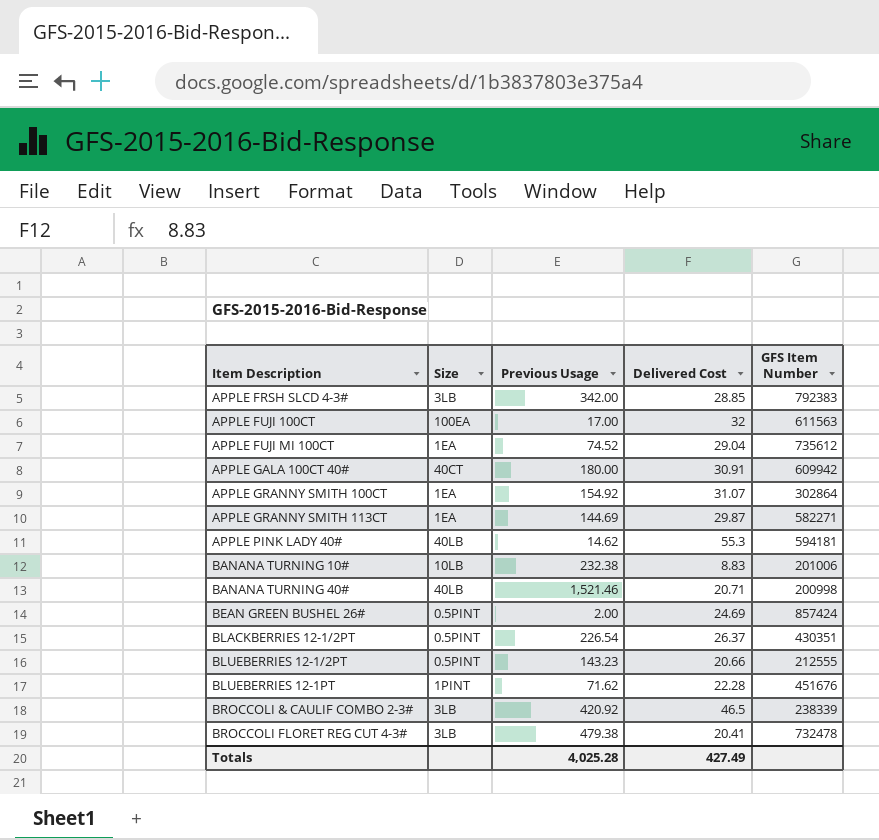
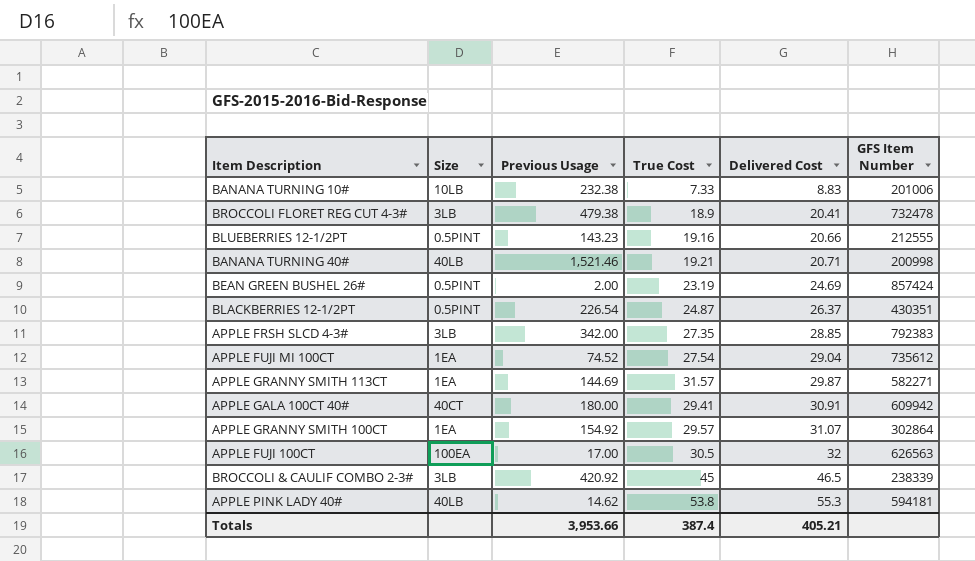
row order: Item Description ascending -> Delivered Cost ascending
column True Cost | position: none -> 4
row BLUEBERRIES 12-1PT: 1PINT | 71.62 | 22.28 | 451676 -> none
APPLE FUJI 100CT | GFS Item Number: 611563 -> 626563
Totals | Previous Usage: 4,025.28 -> 3,953.66
Totals | Delivered Cost: 427.49 -> 405.21

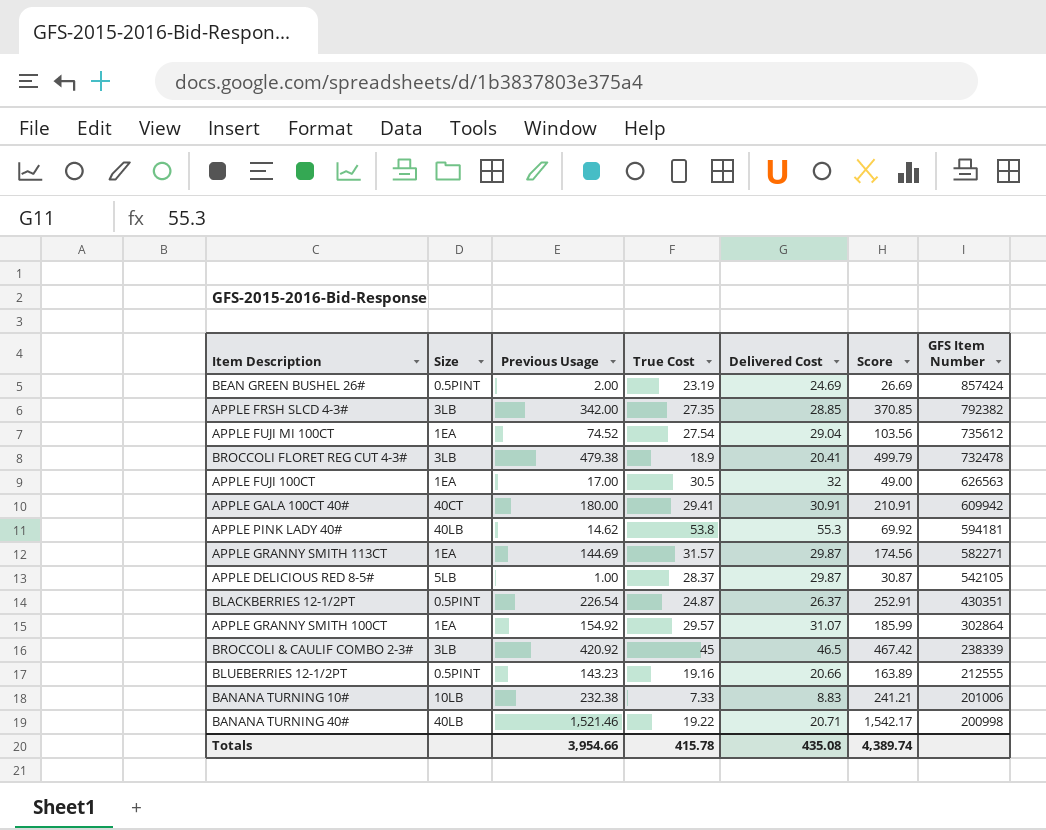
row order: Delivered Cost ascending -> GFS Item Number descending
column Score | formula: none -> [Previous Usage] + [Delivered Cost]
APPLE FRSH SLCD 4-3# | GFS Item Number: 792383 -> 792382
APPLE FUJI 100CT | Size: 100EA -> 1EA
row APPLE DELICIOUS RED 8-5#: none -> 5LB | 1.00 | 28.37 | 29.87 | 30.87 | 542105
BANANA TURNING 40# | True Cost: 19.21 -> 19.22
Totals | Previous Usage: 3,953.66 -> 3,954.66
Totals | True Cost: 387.4 -> 415.78
Totals | Delivered Cost: 405.21 -> 435.08

